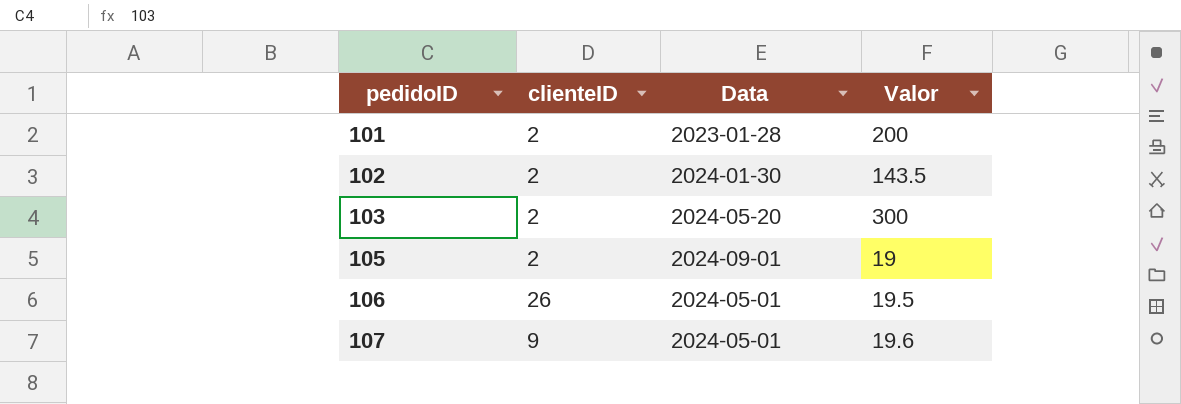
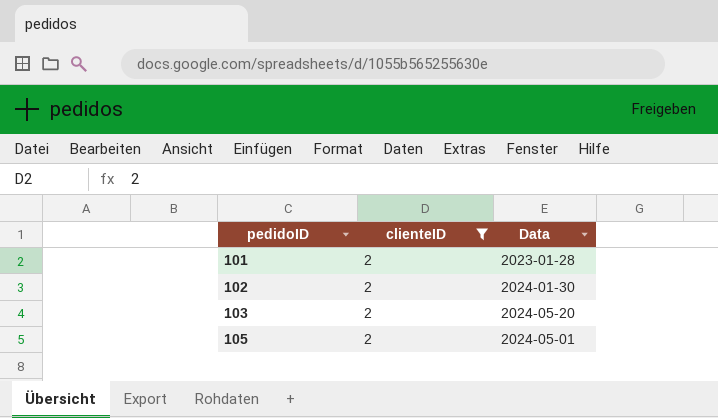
filter: none -> clienteID = 2
column Valor | position: 4 -> none
105 | Data: 2024-09-01 -> 2024-05-01

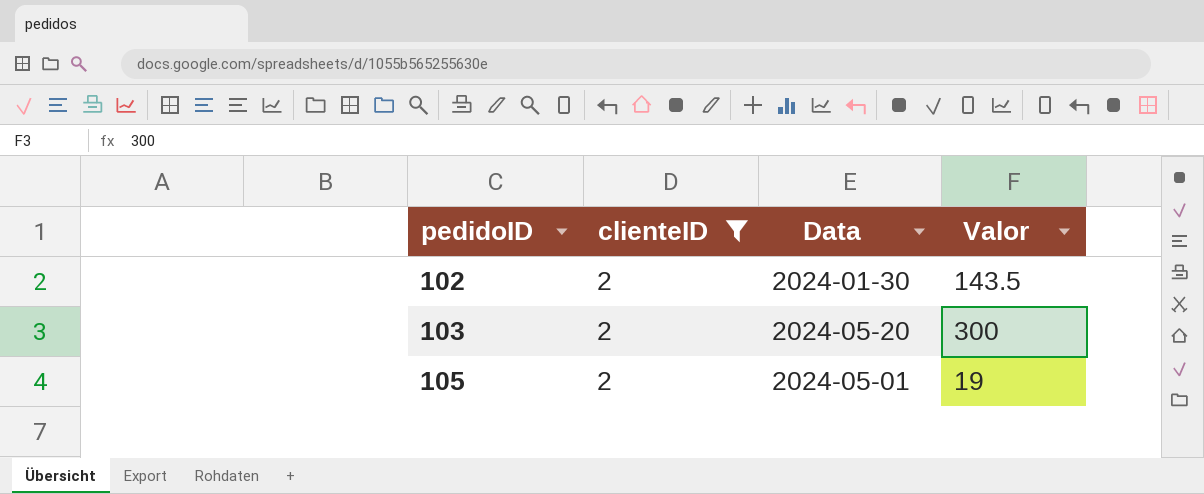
column Valor | position: none -> 4
row 101: 2 | 2023-01-28 -> none

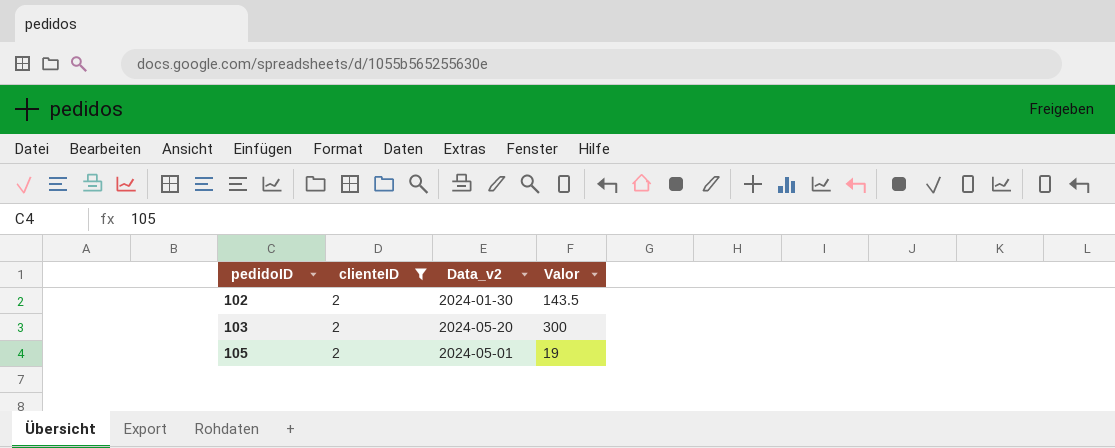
column name: Data -> Data_v2

